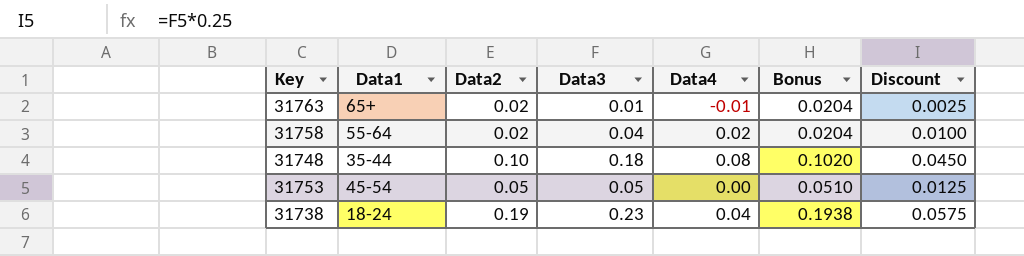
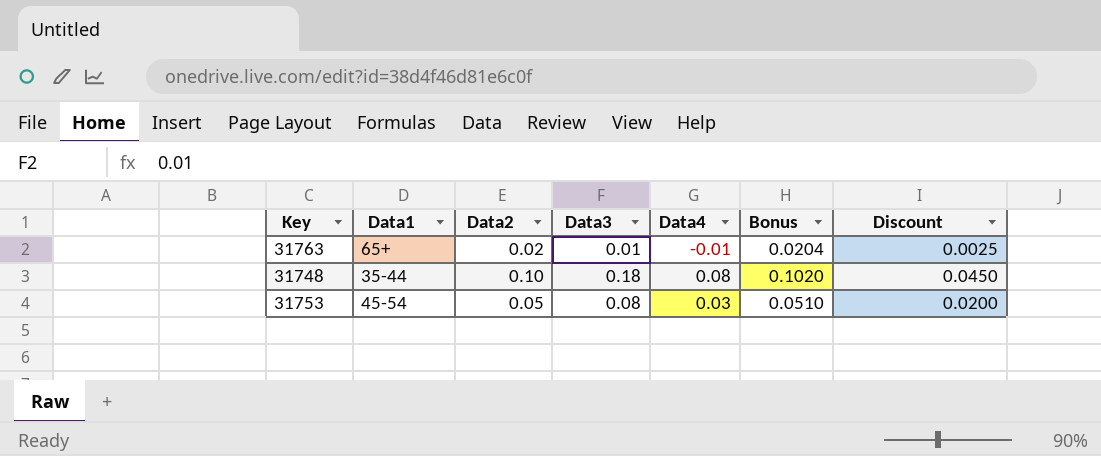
row 31758: 55-64 | 0.02 | 0.04 | 0.02 | 0.0204 | 0.0100 -> none
row 31738: 18-24 | 0.19 | 0.23 | 0.04 | 0.1938 | 0.0575 -> none
31753 | Data3: 0.05 -> 0.08
31753 | Data4: 0.00 -> 0.03
31753 | Discount: 0.0125 -> 0.0200

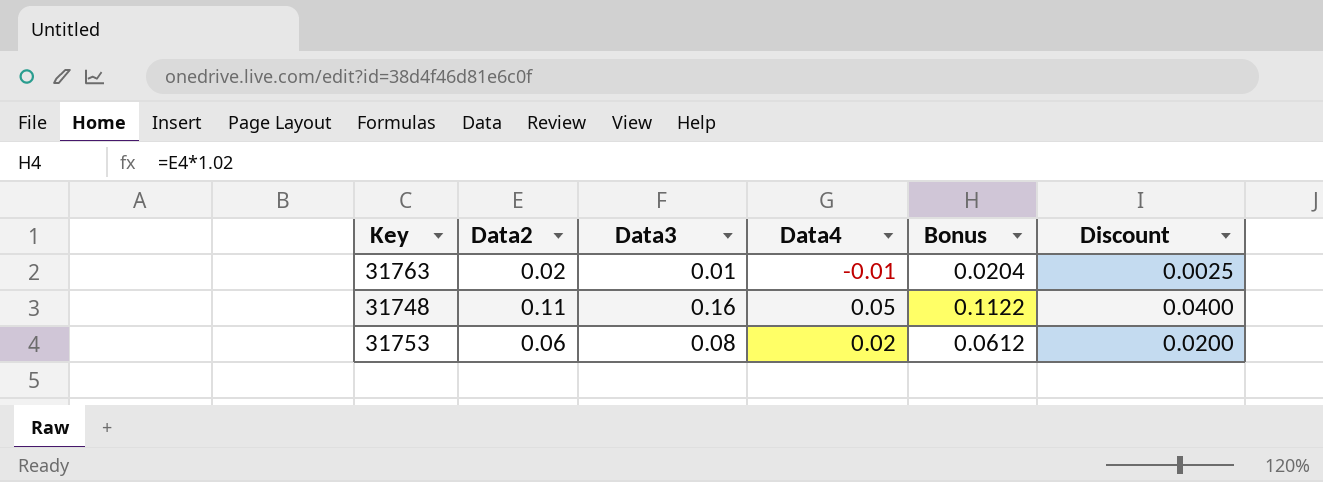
column Data1 | position: 2 -> none
31748 | Data2: 0.10 -> 0.11
31748 | Data3: 0.18 -> 0.16
31748 | Data4: 0.08 -> 0.05
31748 | Bonus: 0.1020 -> 0.1122
31748 | Discount: 0.0450 -> 0.0400
31753 | Data2: 0.05 -> 0.06
31753 | Data4: 0.03 -> 0.02
31753 | Bonus: 0.0510 -> 0.0612

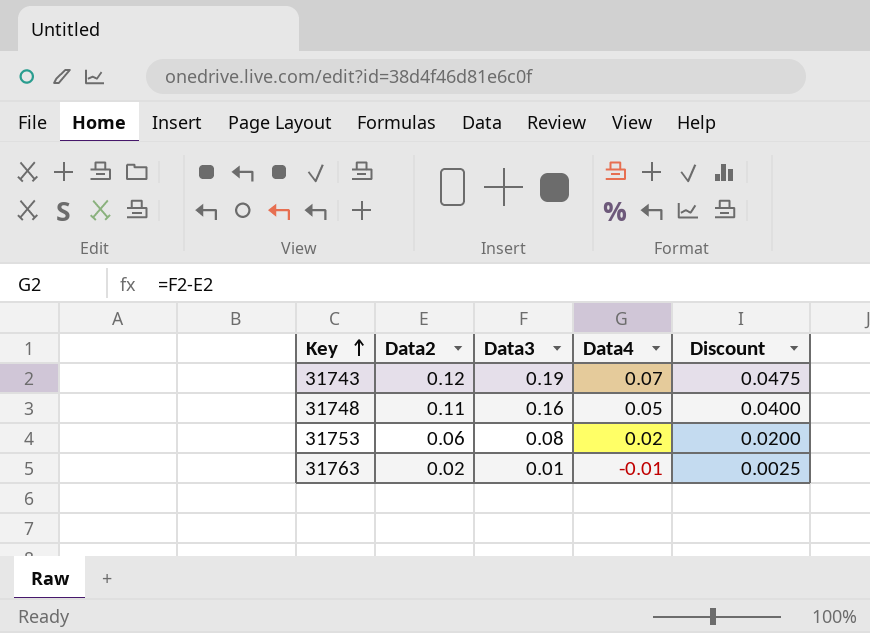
row order: none -> Key ascending
column Bonus | formula: [Data2] * 1.02 -> none
row 31743: none -> 0.12 | 0.19 | 0.07 | 0.0475

